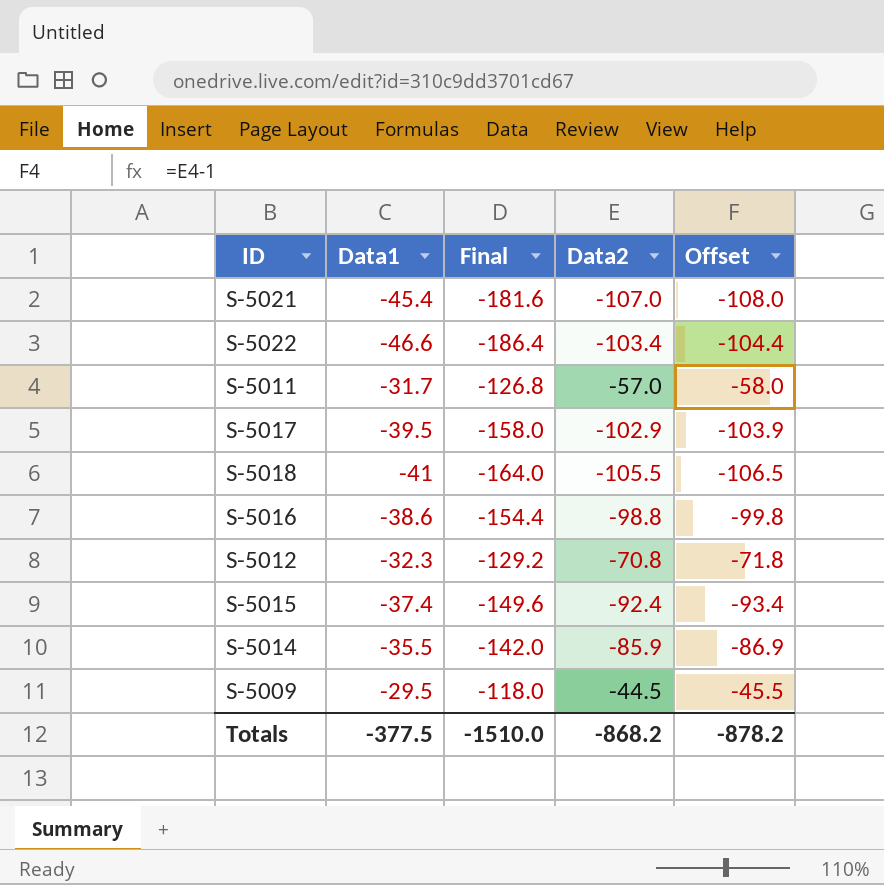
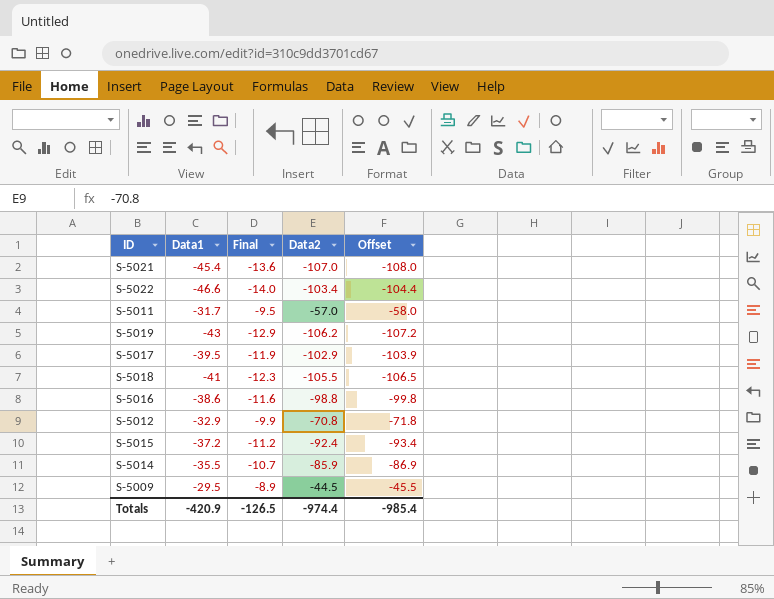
column Final | formula: [Data1] * 4 -> [Data1] * 0.3
row S-5019: none -> -43 | -12.9 | -106.2 | -107.2
S-5012 | Data1: -32.3 -> -32.9
S-5015 | Data1: -37.4 -> -37.2
Totals | Data1: -377.5 -> -420.9
Totals | Final: -1510.0 -> -126.5
Totals | Data2: -868.2 -> -974.4
Totals | Offset: -878.2 -> -985.4

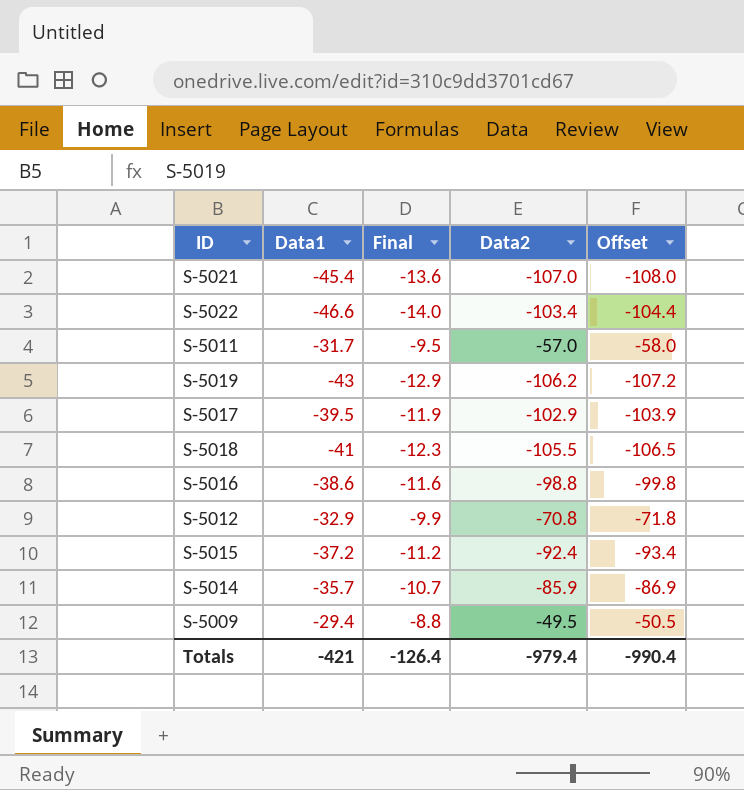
S-5014 | Data1: -35.5 -> -35.7
S-5009 | Data1: -29.5 -> -29.4
S-5009 | Final: -8.9 -> -8.8
S-5009 | Data2: -44.5 -> -49.5
S-5009 | Offset: -45.5 -> -50.5
Totals | Data1: -420.9 -> -421
Totals | Final: -126.5 -> -126.4
Totals | Data2: -974.4 -> -979.4
Totals | Offset: -985.4 -> -990.4

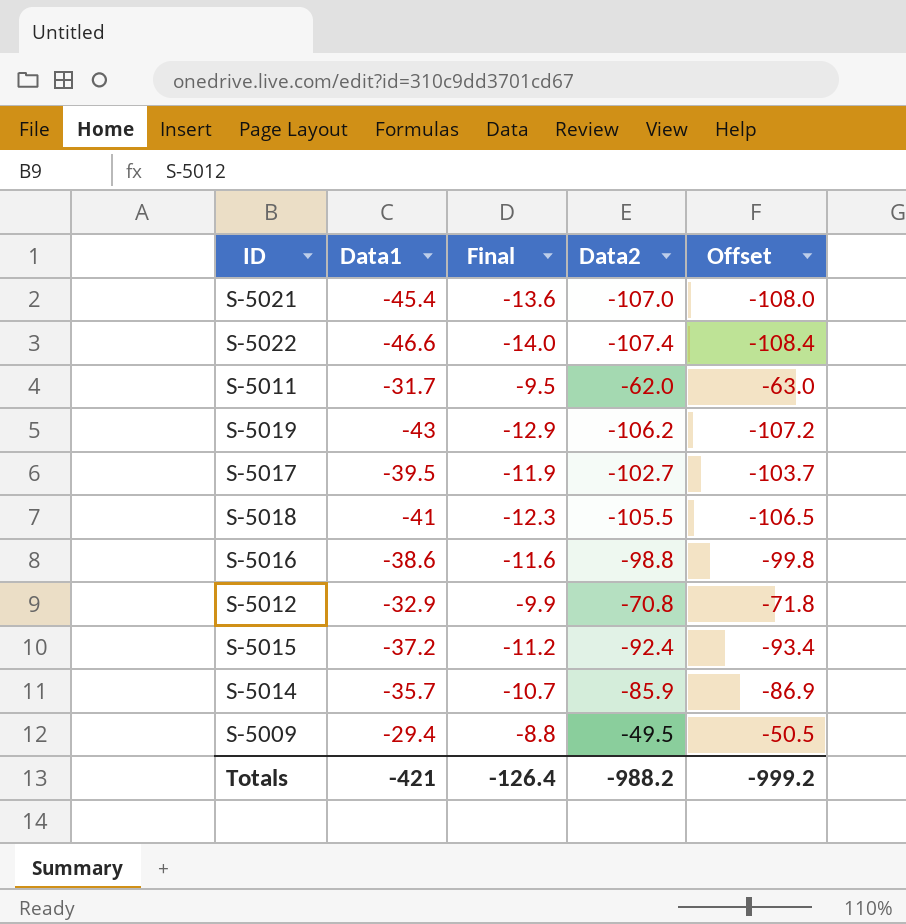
S-5022 | Data2: -103.4 -> -107.4
S-5022 | Offset: -104.4 -> -108.4
S-5011 | Data2: -57.0 -> -62.0
S-5011 | Offset: -58.0 -> -63.0
S-5017 | Data2: -102.9 -> -102.7
S-5017 | Offset: -103.9 -> -103.7
Totals | Data2: -979.4 -> -988.2
Totals | Offset: -990.4 -> -999.2

